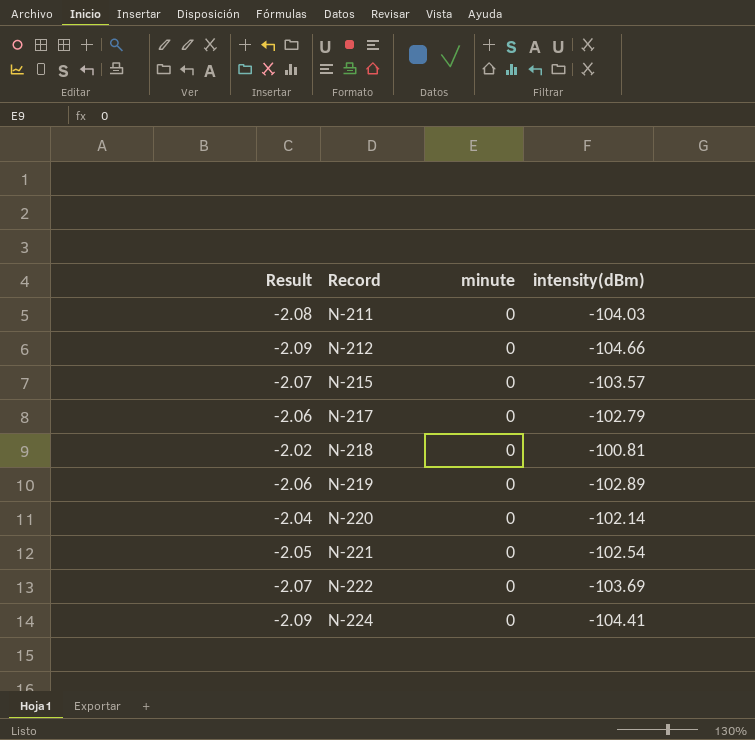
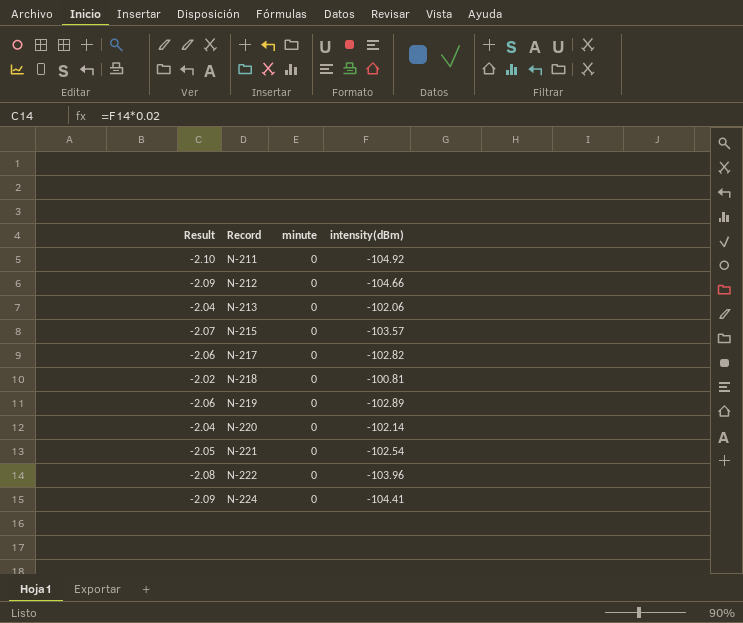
N-211 | Result: -2.08 -> -2.10
N-211 | intensity(dBm): -104.03 -> -104.92
row N-213: none -> -2.04 | 0 | -102.06
N-217 | intensity(dBm): -102.79 -> -102.82
N-222 | Result: -2.07 -> -2.08
N-222 | intensity(dBm): -103.69 -> -103.96

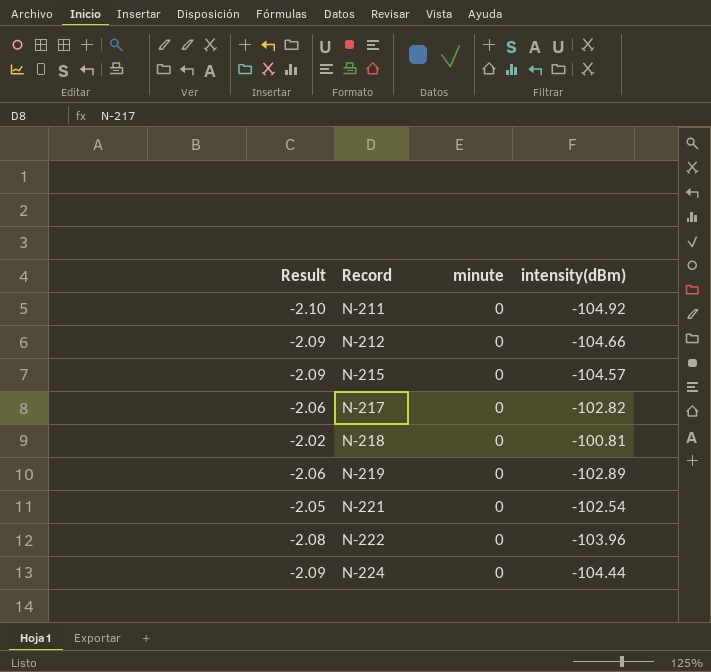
row N-213: -2.04 | 0 | -102.06 -> none
row N-220: -2.04 | 0 | -102.14 -> none
N-215 | Result: -2.07 -> -2.09
N-215 | intensity(dBm): -103.57 -> -104.57
N-224 | intensity(dBm): -104.41 -> -104.44

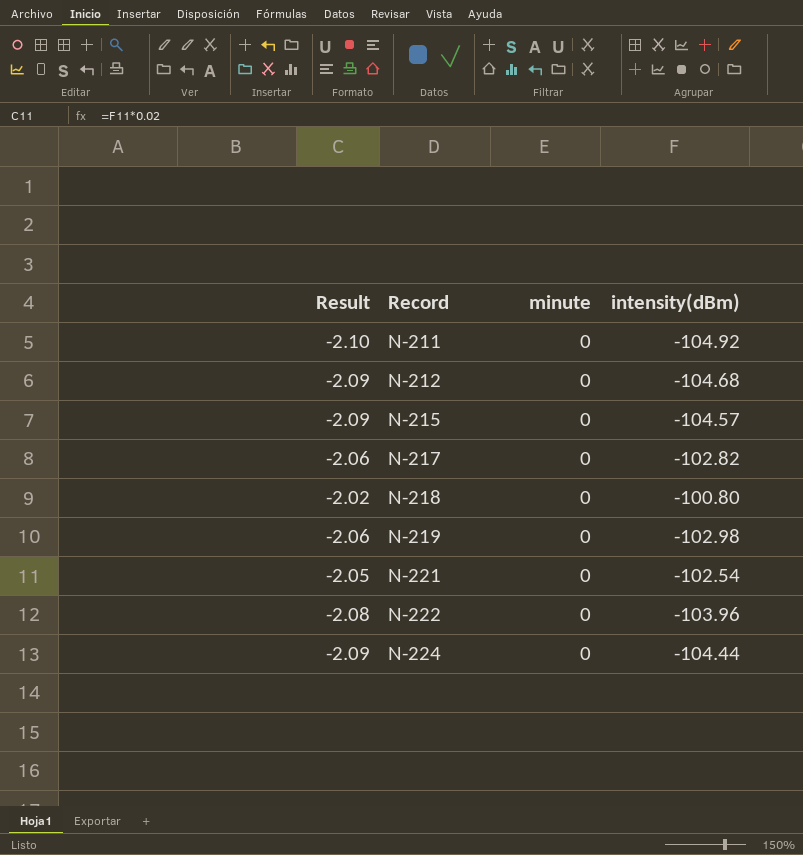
N-212 | intensity(dBm): -104.66 -> -104.68
N-218 | intensity(dBm): -100.81 -> -100.80
N-219 | intensity(dBm): -102.89 -> -102.98

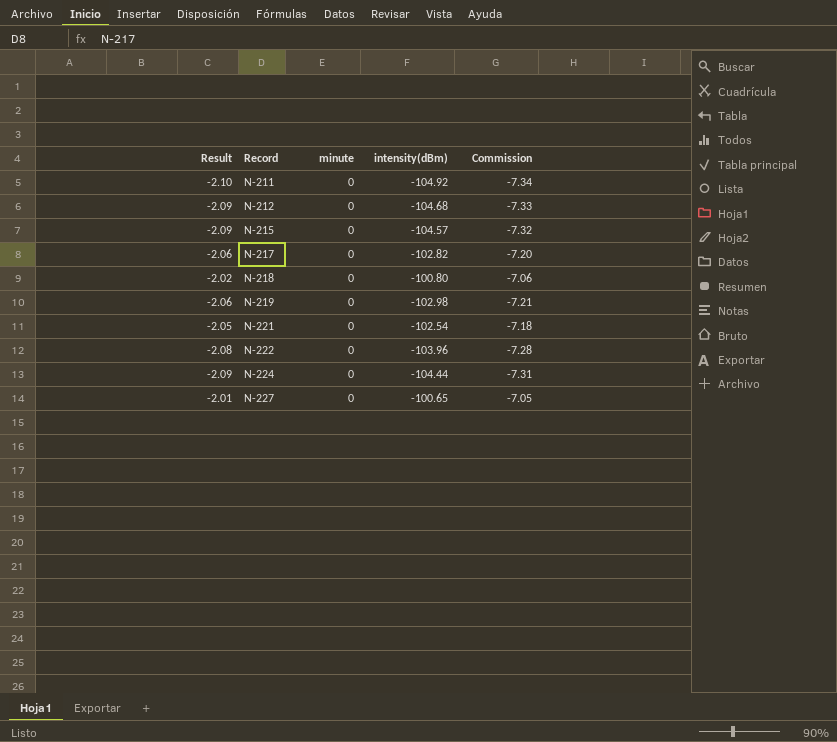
column Commission | formula: none -> [intensity(dBm)] * 0.07
row N-227: none -> -2.01 | 0 | -100.65 | -7.05

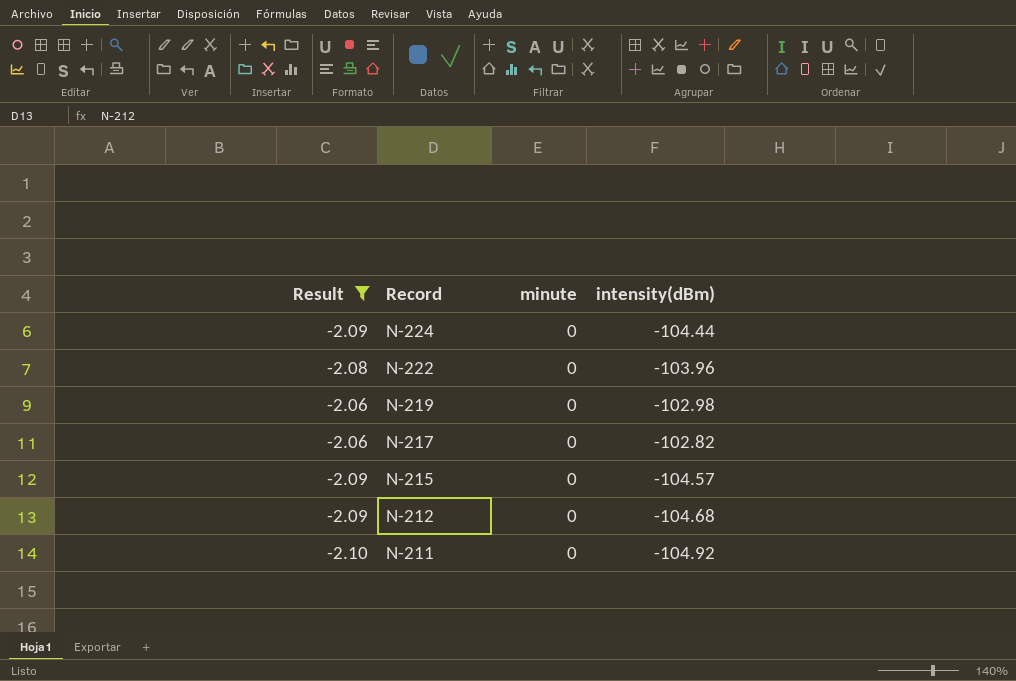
filter: none -> Result <= -2.06
row order: Record ascending -> Record descending
column Commission | formula: [intensity(dBm)] * 0.07 -> none

